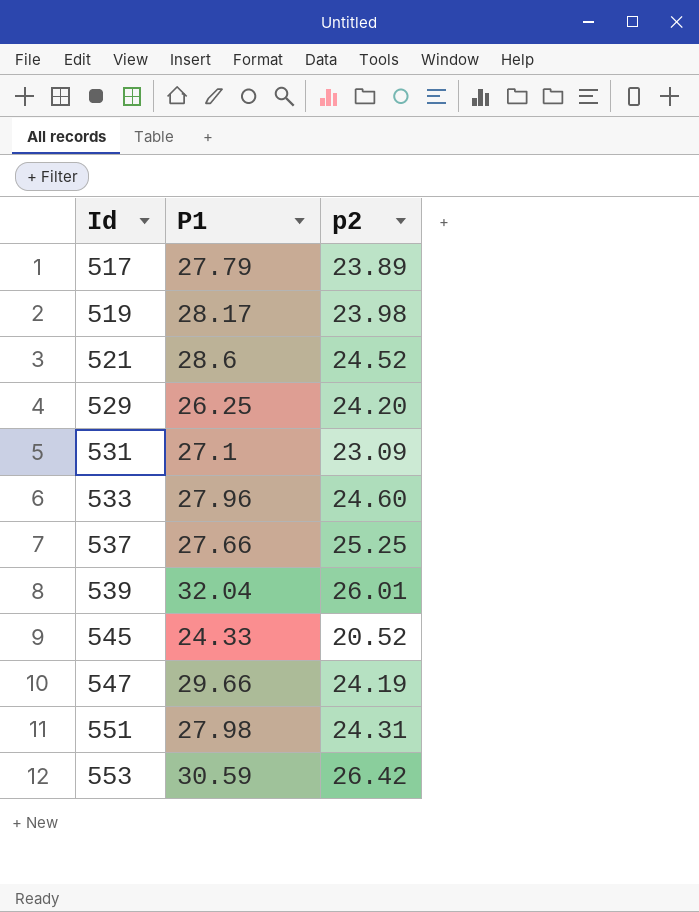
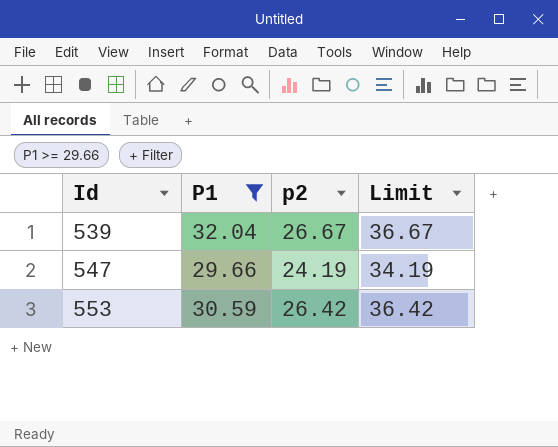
filter: none -> P1 >= 29.66
column Limit | formula: none -> [p2] + 10
539 | p2: 26.01 -> 26.67

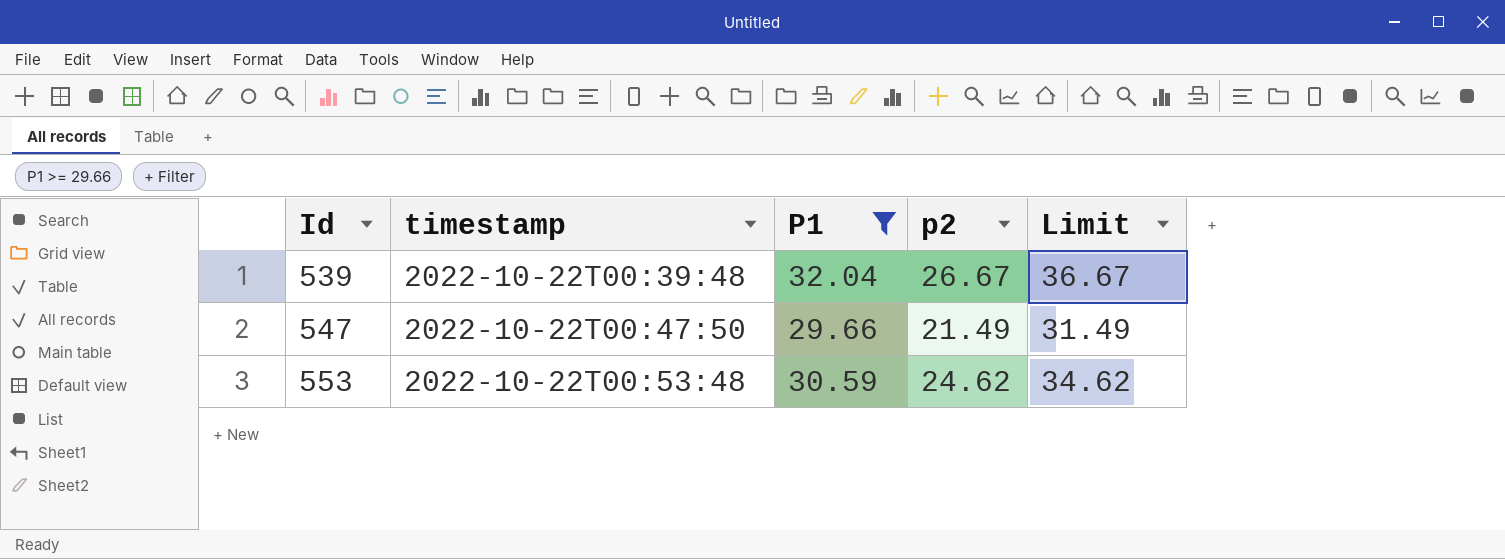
column timestamp | position: none -> 2
547 | p2: 24.19 -> 21.49
547 | Limit: 34.19 -> 31.49
553 | p2: 26.42 -> 24.62
553 | Limit: 36.42 -> 34.62

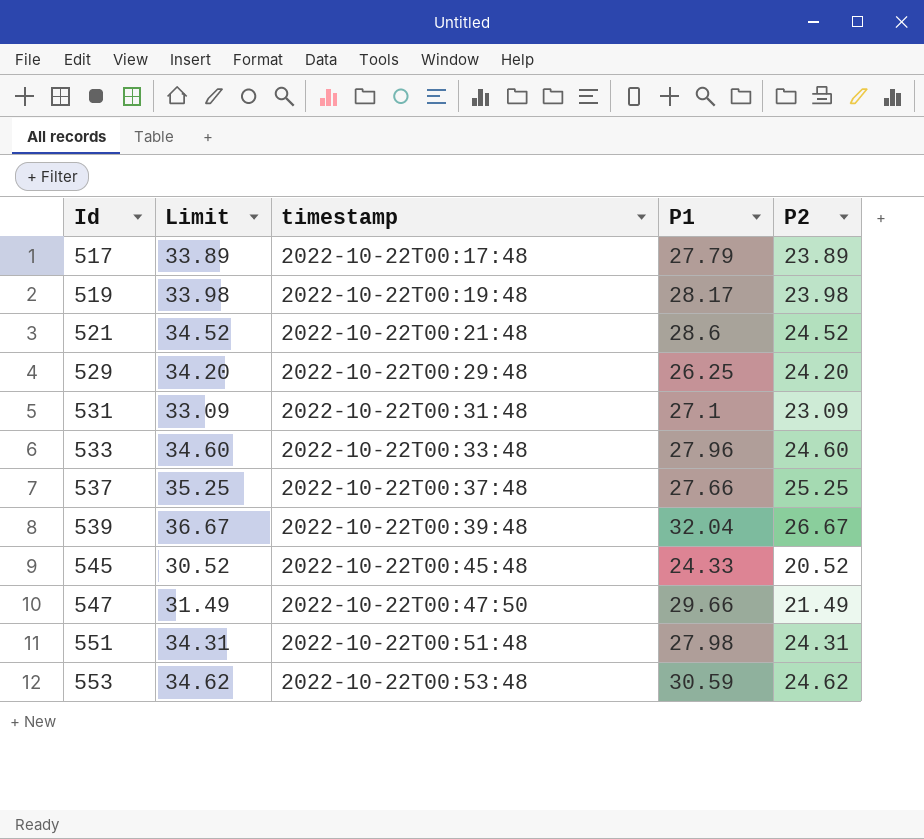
filter: P1 >= 29.66 -> none
column Limit | position: 5 -> 2
column name: p2 -> P2

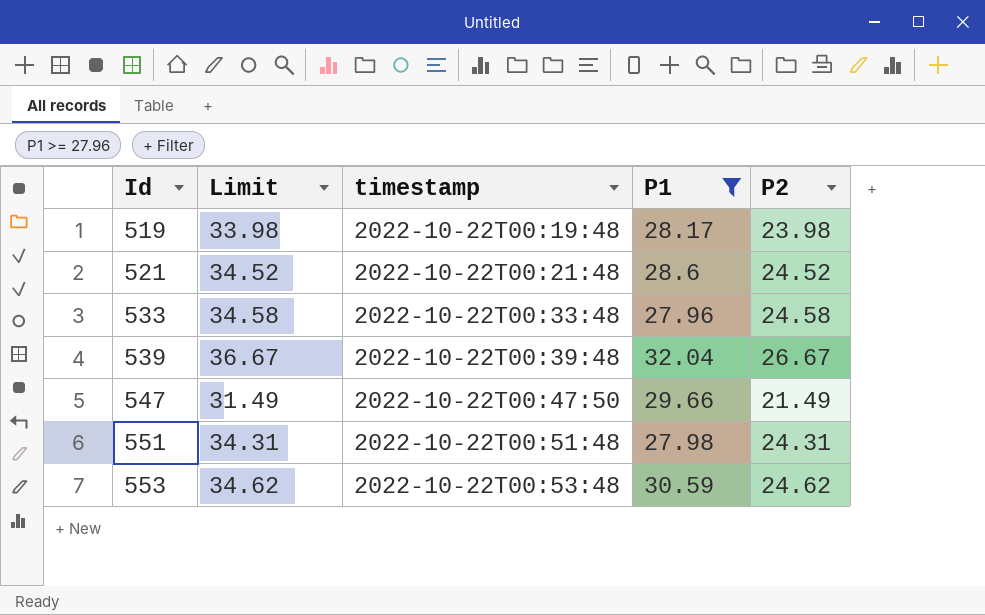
filter: none -> P1 >= 27.96
533 | Limit: 34.60 -> 34.58
533 | P2: 24.60 -> 24.58

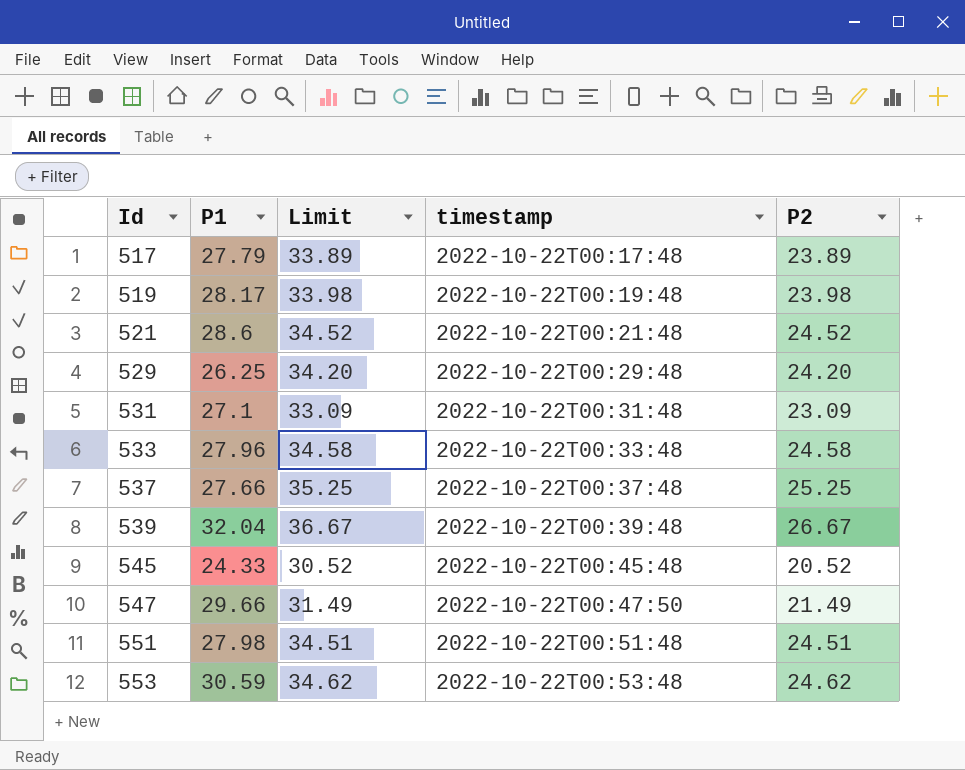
filter: P1 >= 27.96 -> none
column P1 | position: 4 -> 2
551 | Limit: 34.31 -> 34.51
551 | P2: 24.31 -> 24.51

